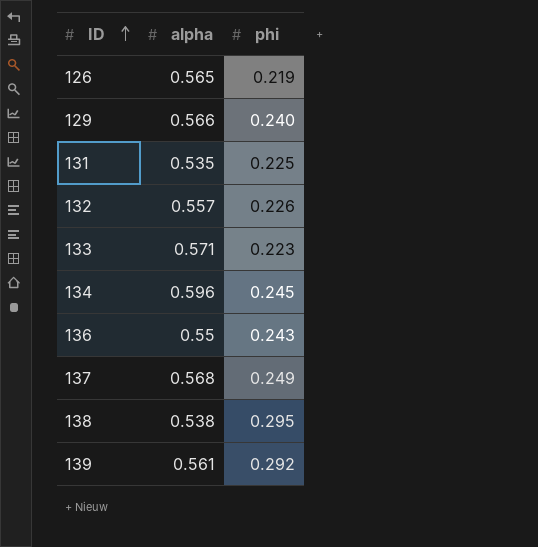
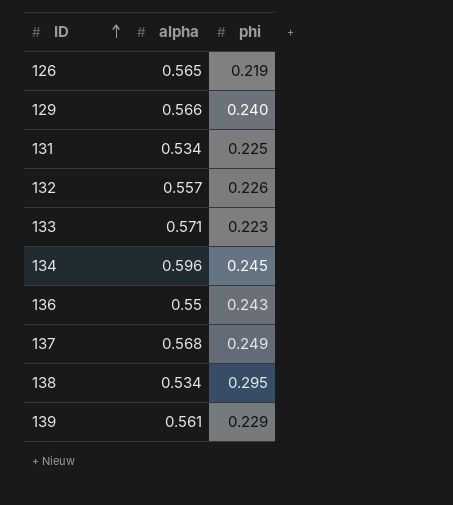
131 | alpha: 0.535 -> 0.534
138 | alpha: 0.538 -> 0.534
139 | phi: 0.292 -> 0.229

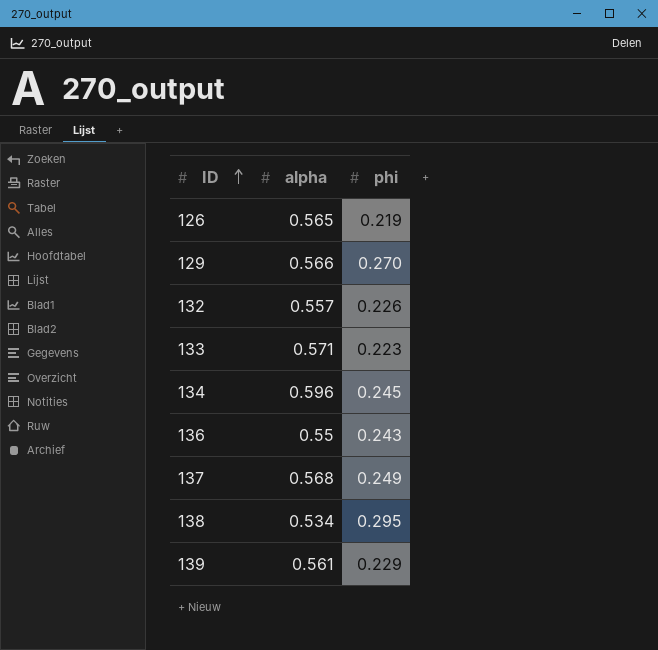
row 131: 0.534 | 0.225 -> none
129 | phi: 0.240 -> 0.270

